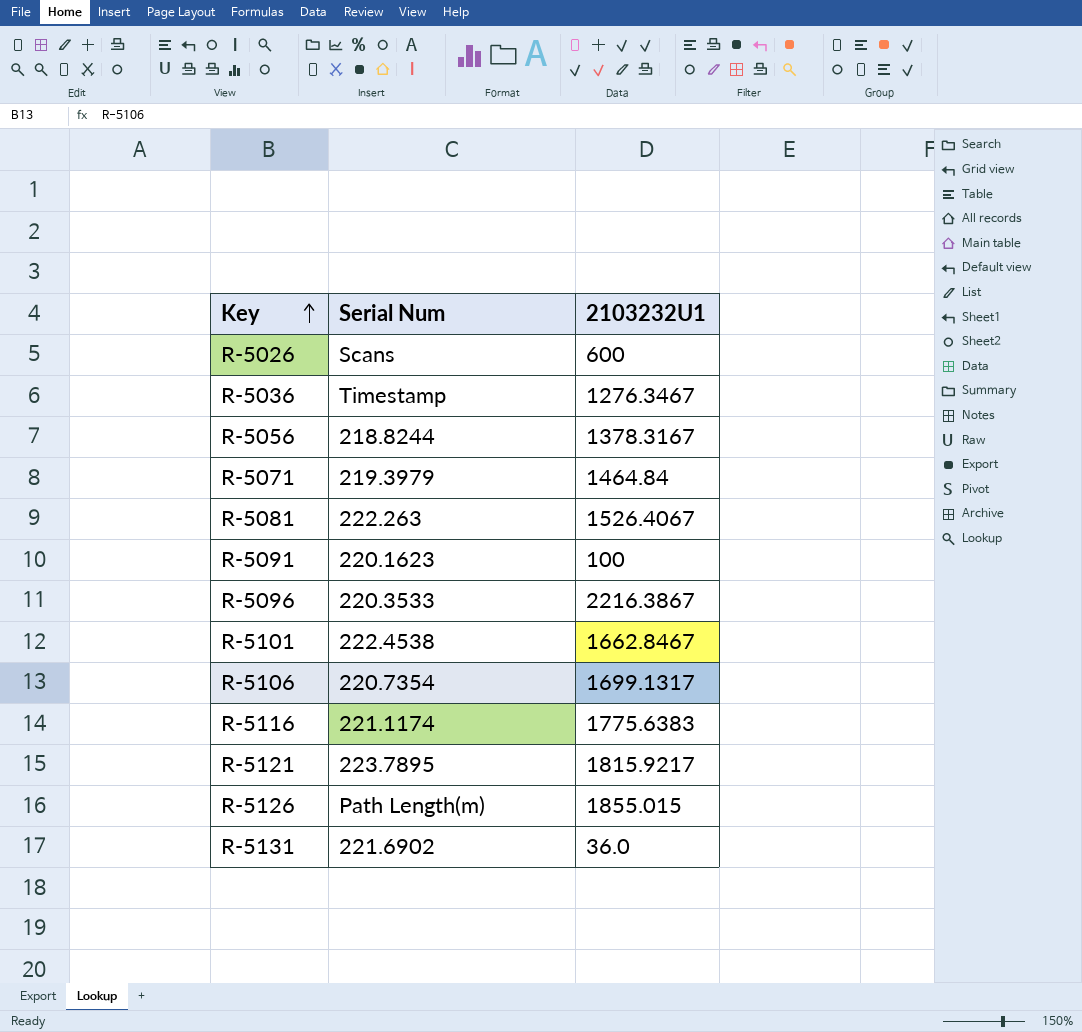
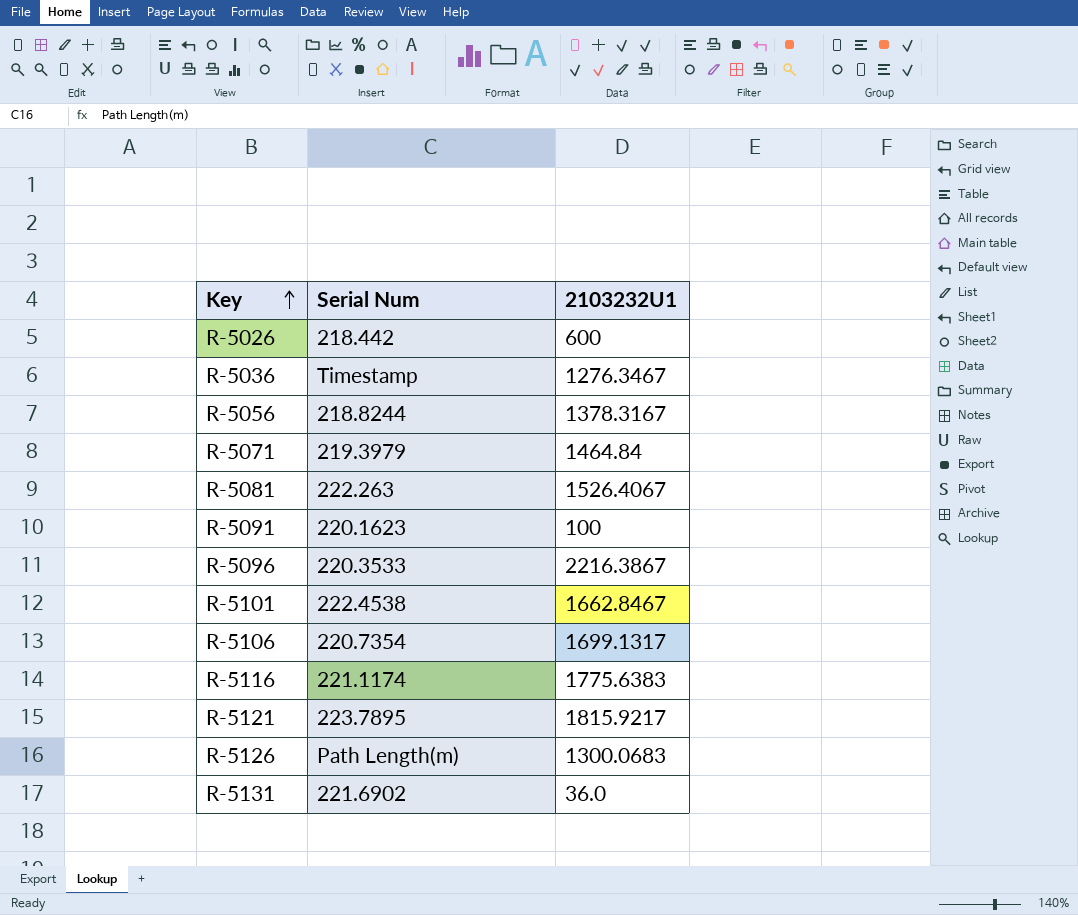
R-5026 | Serial Num: Scans -> 218.442
R-5126 | 2103232U1: 1855.015 -> 1300.0683

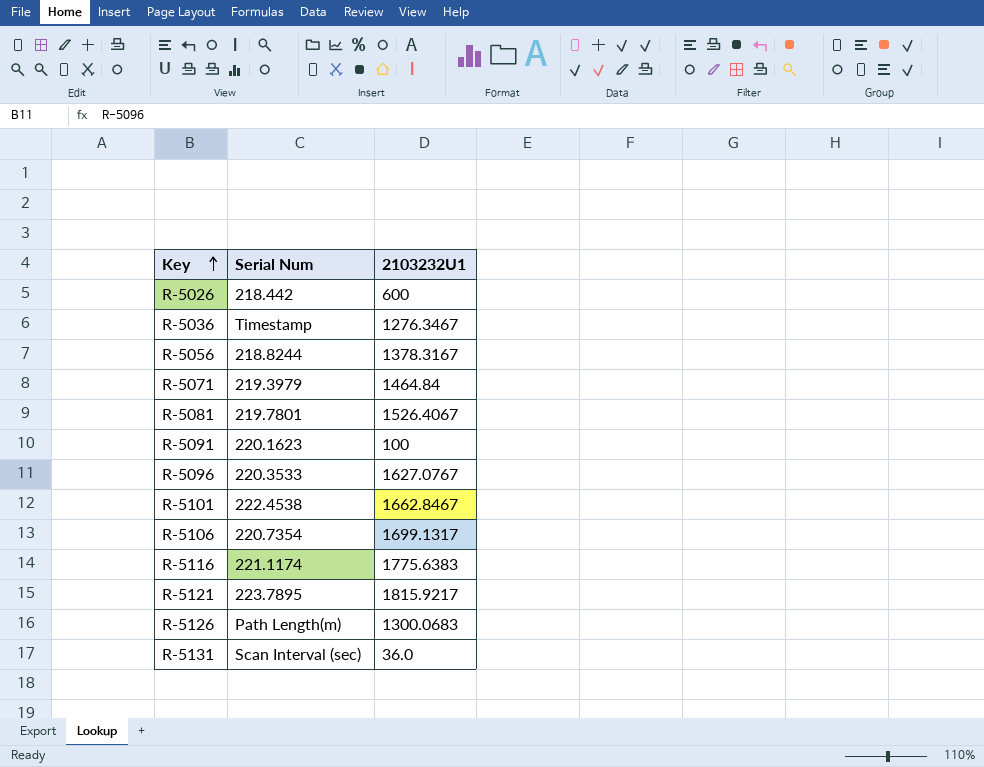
R-5081 | Serial Num: 222.263 -> 219.7801
R-5096 | 2103232U1: 2216.3867 -> 1627.0767
R-5131 | Serial Num: 221.6902 -> Scan Interval (sec)

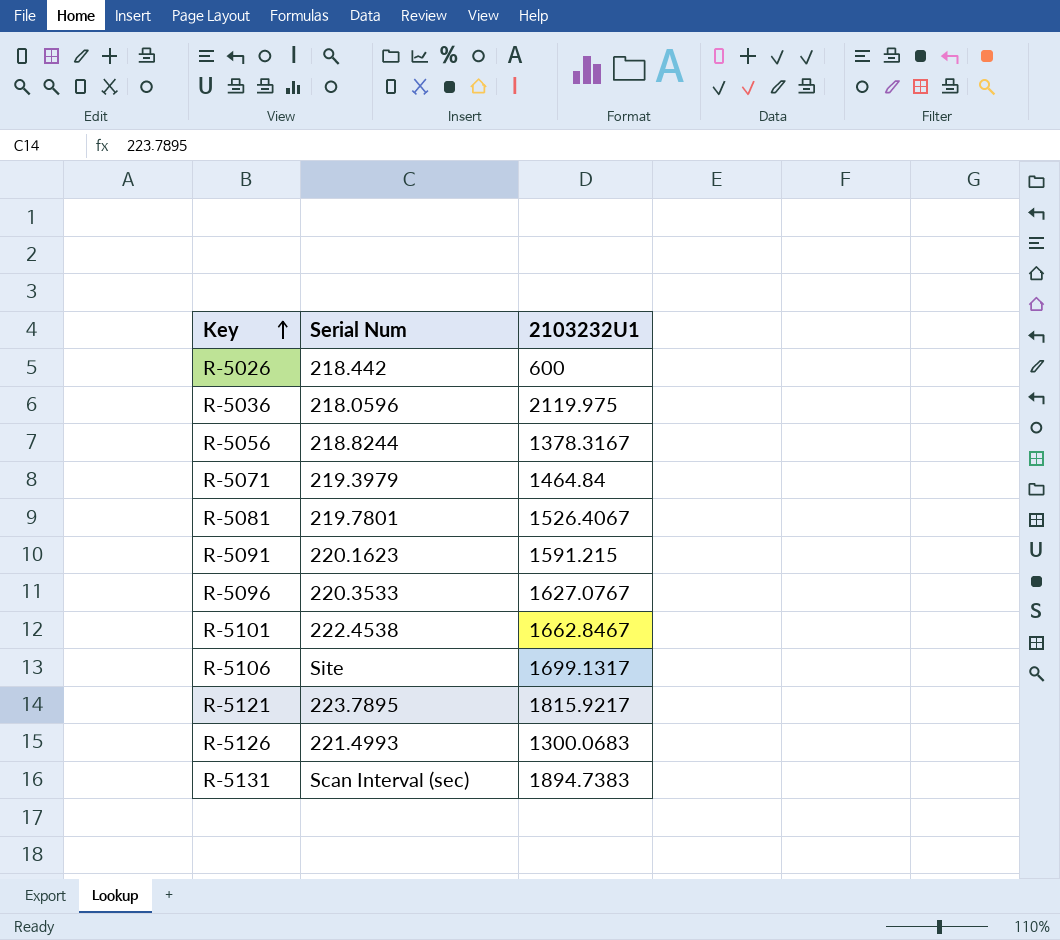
row R-5116: 221.1174 | 1775.6383 -> none
R-5036 | Serial Num: Timestamp -> 218.0596
R-5036 | 2103232U1: 1276.3467 -> 2119.975
R-5091 | 2103232U1: 100 -> 1591.215
R-5106 | Serial Num: 220.7354 -> Site
R-5126 | Serial Num: Path Length(m) -> 221.4993
R-5131 | 2103232U1: 36.0 -> 1894.7383

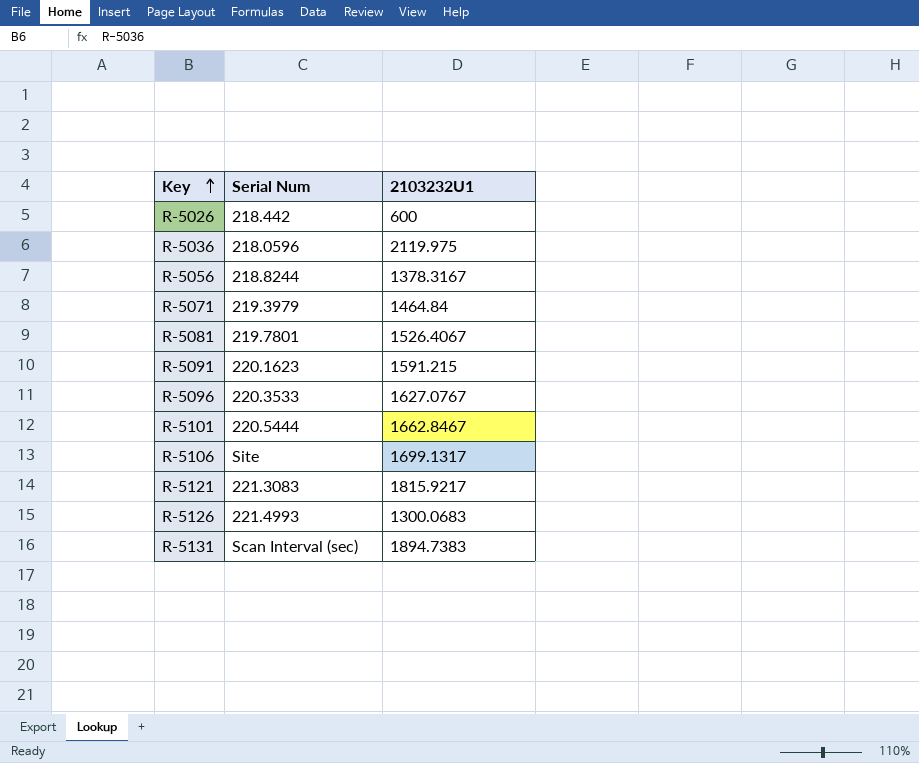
R-5101 | Serial Num: 222.4538 -> 220.5444
R-5121 | Serial Num: 223.7895 -> 221.3083

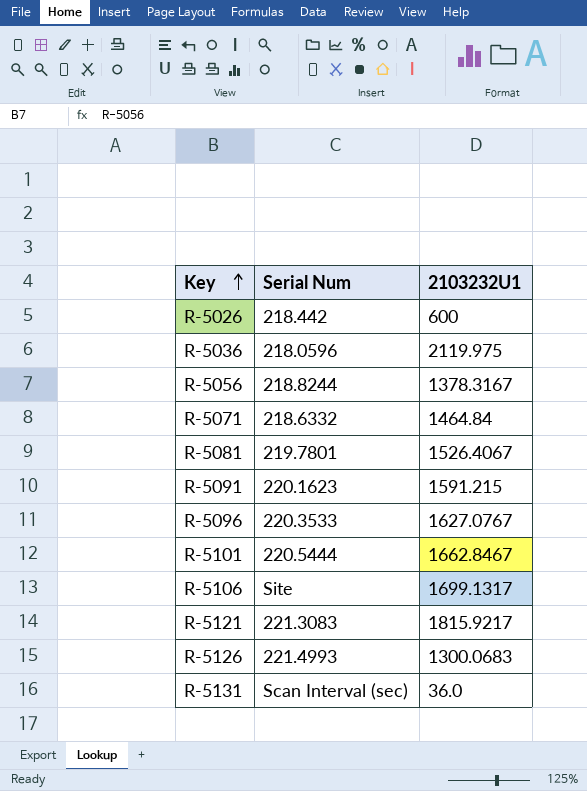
R-5071 | Serial Num: 219.3979 -> 218.6332
R-5131 | 2103232U1: 1894.7383 -> 36.0

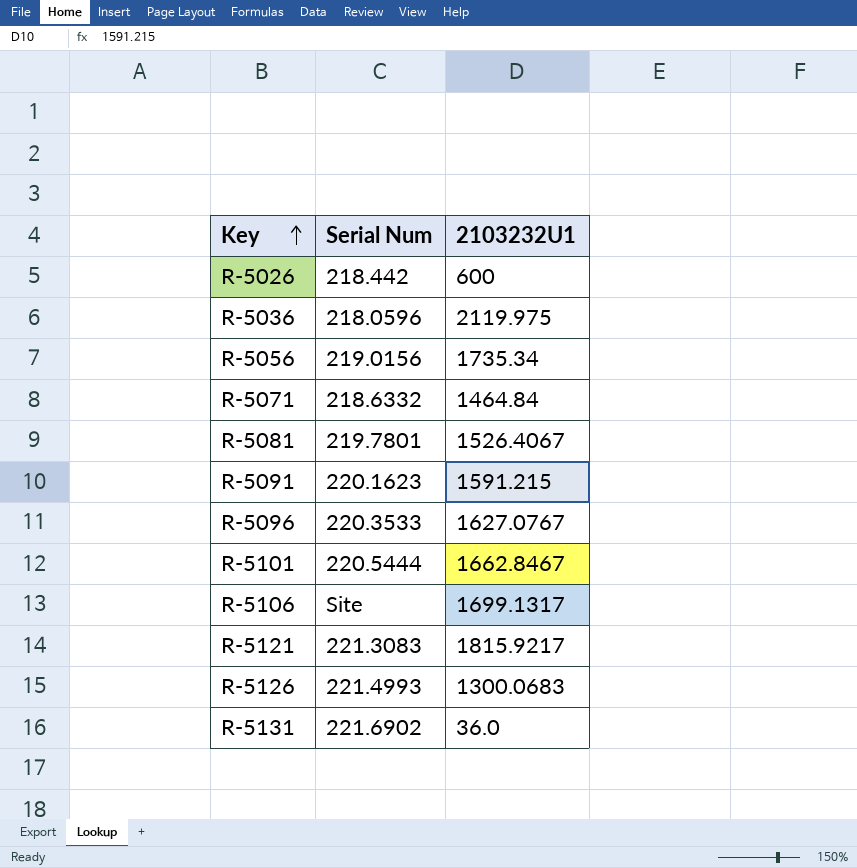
R-5056 | Serial Num: 218.8244 -> 219.0156
R-5056 | 2103232U1: 1378.3167 -> 1735.34
R-5131 | Serial Num: Scan Interval (sec) -> 221.6902

